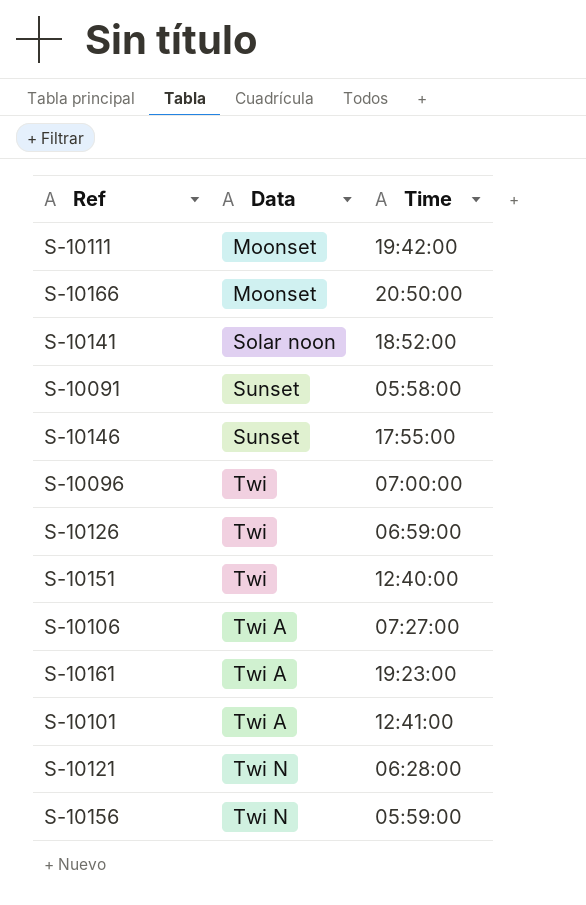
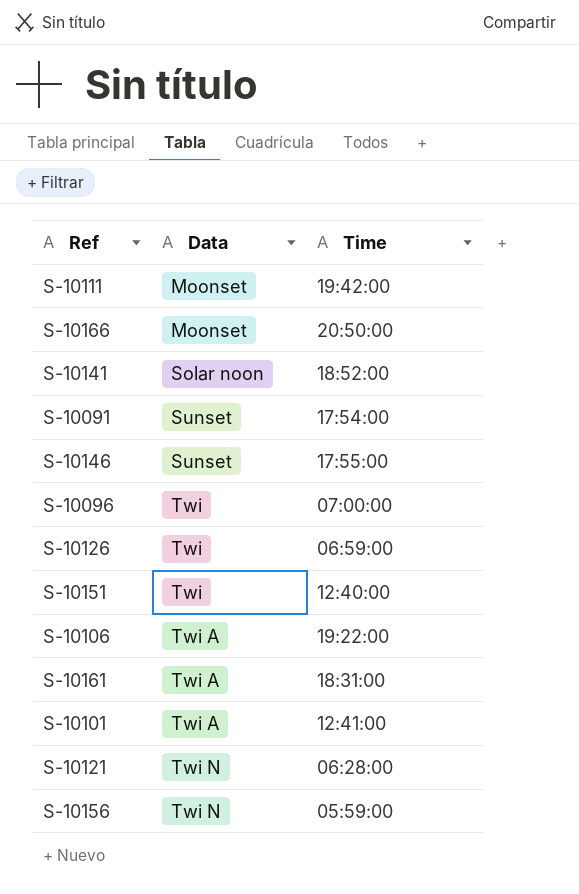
S-10091 | Time: 05:58:00 -> 17:54:00
S-10106 | Time: 07:27:00 -> 19:22:00
S-10161 | Time: 19:23:00 -> 18:31:00

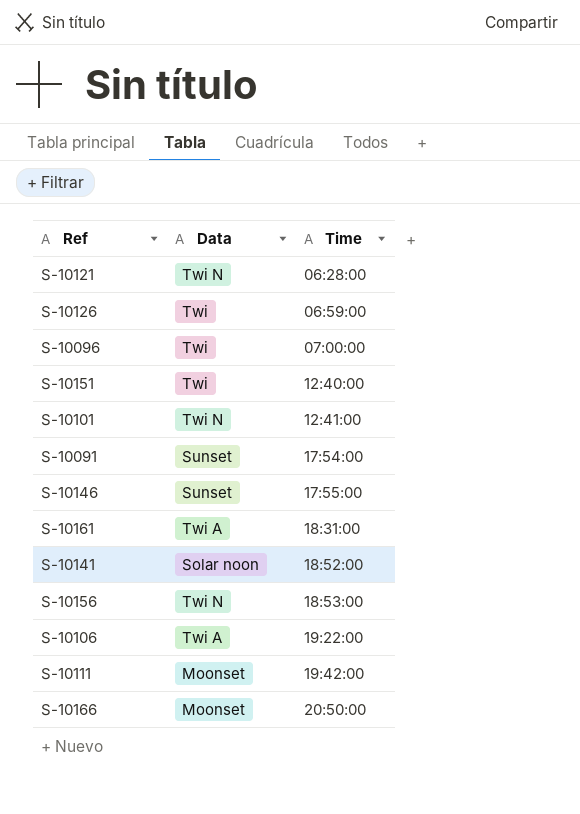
row order: Data ascending -> Time ascending
S-10101 | Data: Twi A -> Twi N
S-10156 | Time: 05:59:00 -> 18:53:00

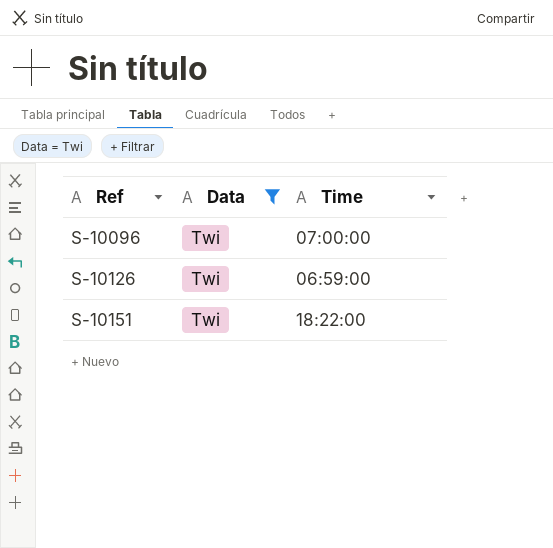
filter: none -> Data = Twi
row order: Time ascending -> Ref ascending
S-10151 | Time: 12:40:00 -> 18:22:00

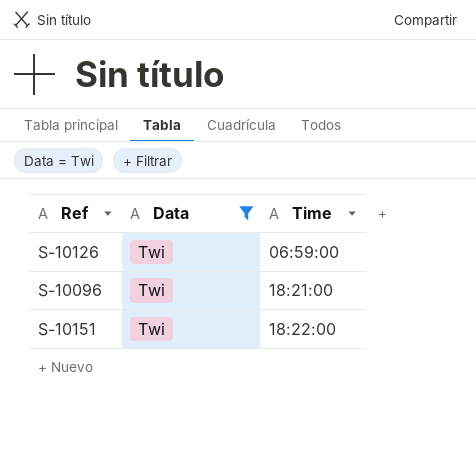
row order: Ref ascending -> Time ascending
S-10096 | Time: 07:00:00 -> 18:21:00

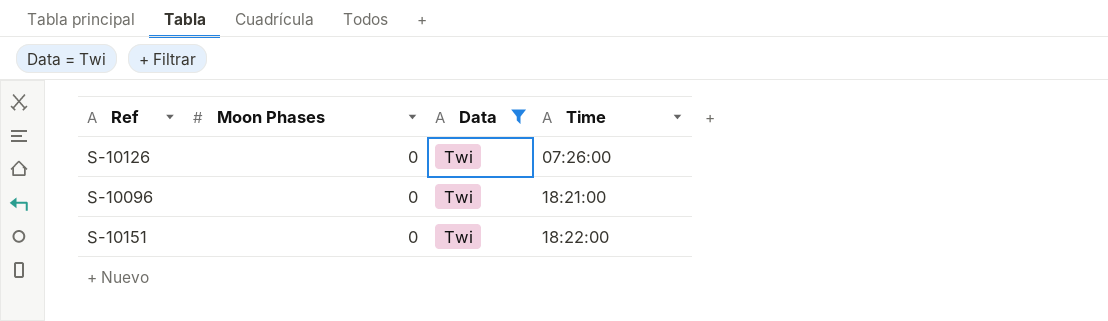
column Moon Phases | position: none -> 2
S-10126 | Time: 06:59:00 -> 07:26:00

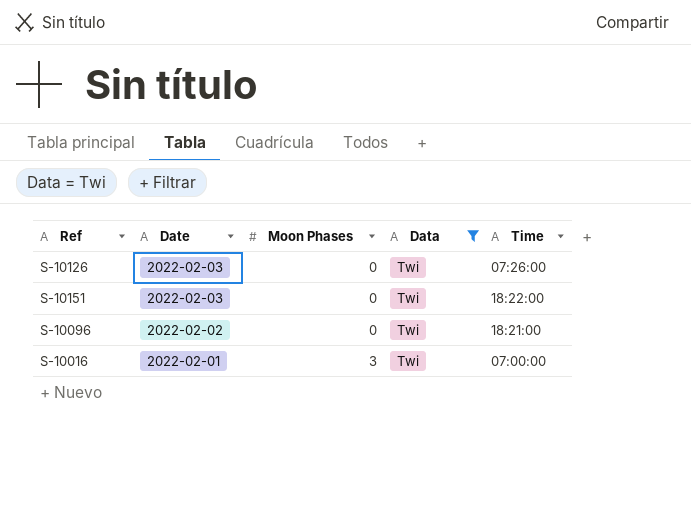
row order: Time ascending -> Date descending
column Date | position: none -> 2
row S-10016: none -> 2022-02-01 | 3 | Twi | 07:00:00

